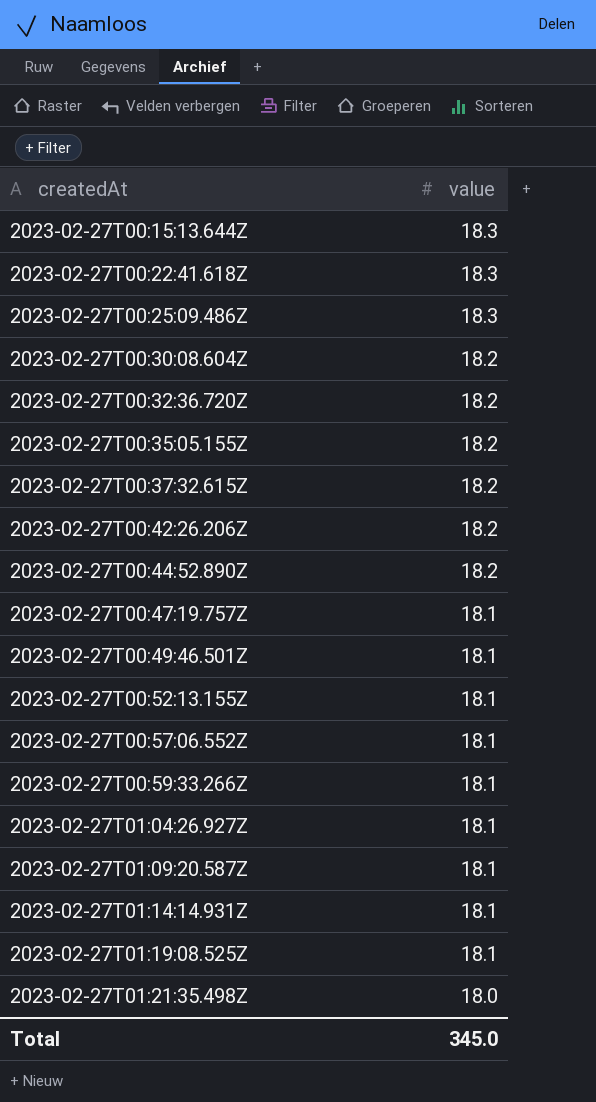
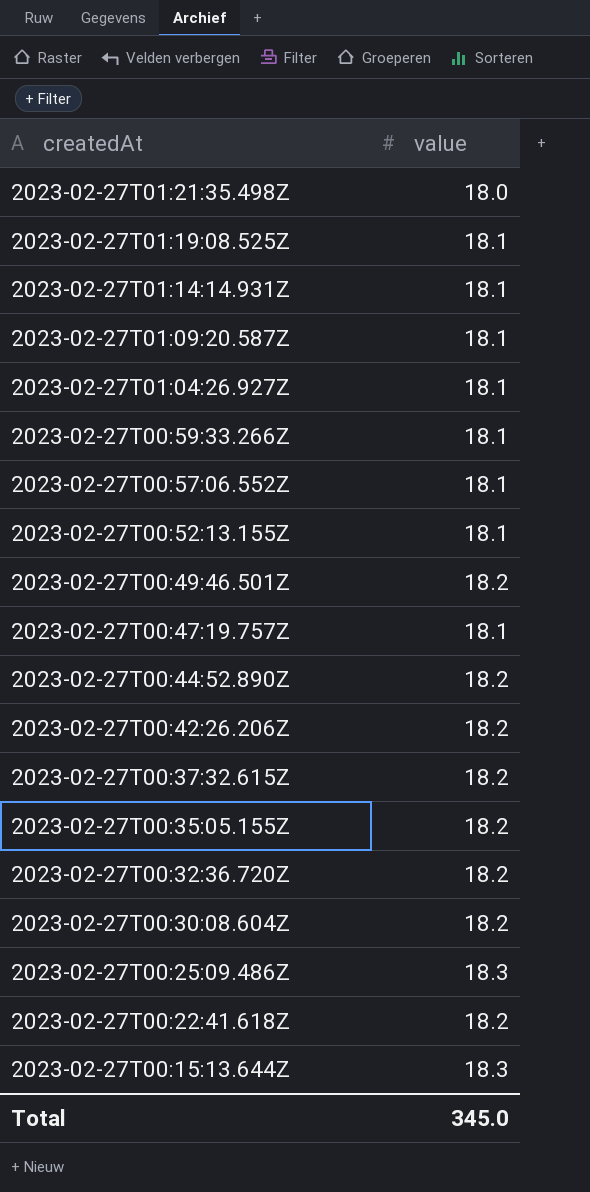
row order: createdAt ascending -> createdAt descending
2023-02-27T00:49:46.501Z | value: 18.1 -> 18.2
2023-02-27T00:22:41.618Z | value: 18.3 -> 18.2

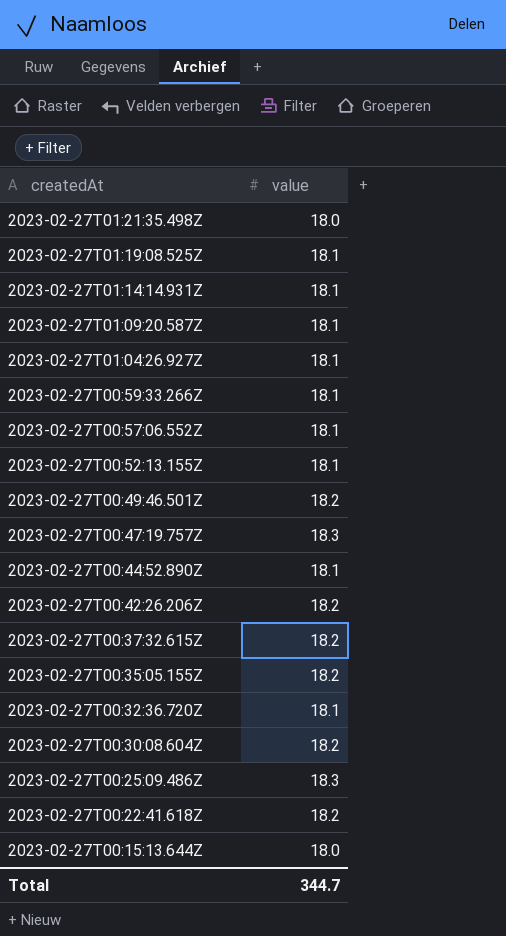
2023-02-27T00:47:19.757Z | value: 18.1 -> 18.3
2023-02-27T00:44:52.890Z | value: 18.2 -> 18.1
2023-02-27T00:32:36.720Z | value: 18.2 -> 18.1
2023-02-27T00:15:13.644Z | value: 18.3 -> 18.0
Total | value: 345.0 -> 344.7

